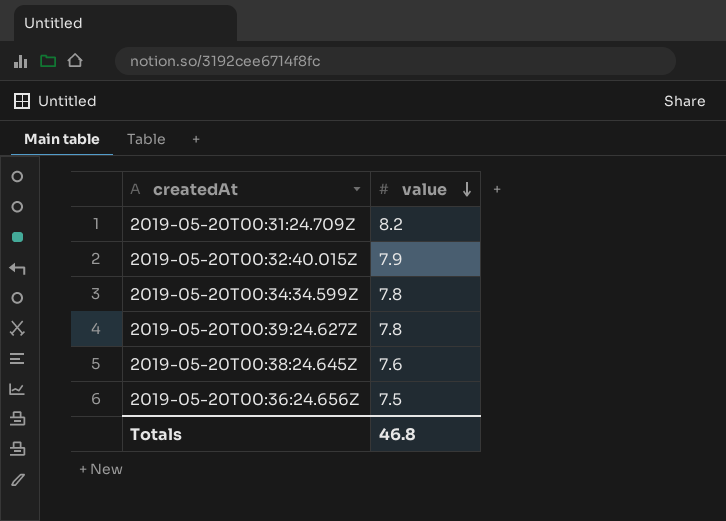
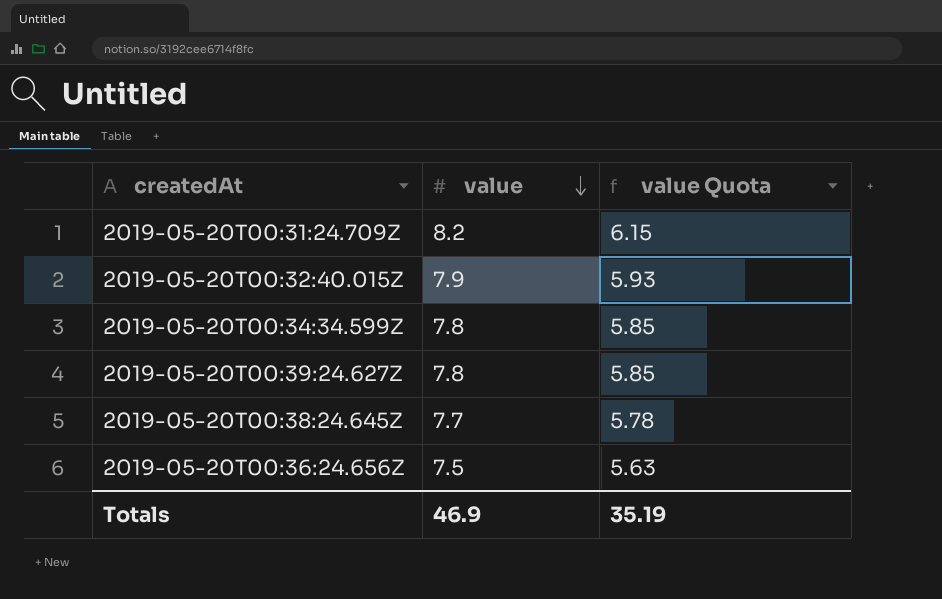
column value Quota | formula: none -> [value] * 0.75
2019-05-20T00:38:24.645Z | value: 7.6 -> 7.7
Totals | value: 46.8 -> 46.9

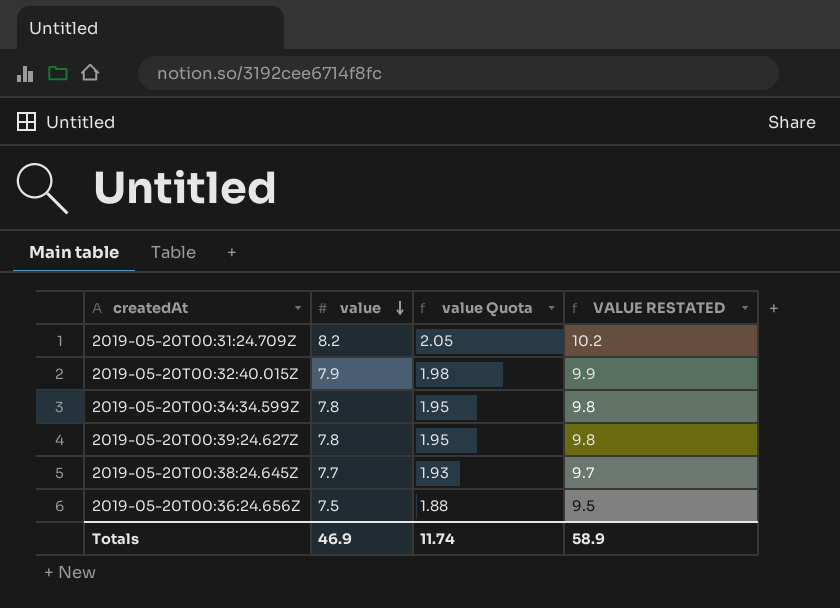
column value Quota | formula: [value] * 0.75 -> [value] * 0.25
column VALUE RESTATED | formula: none -> [value] + 2
Totals | value Quota: 35.19 -> 11.74

